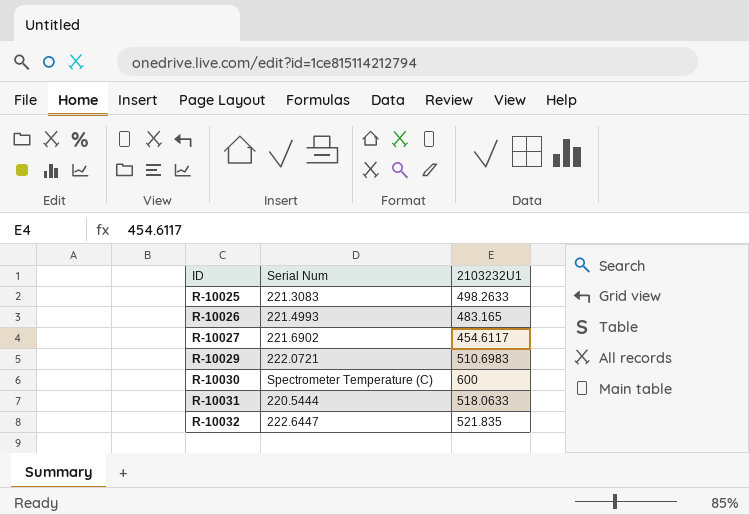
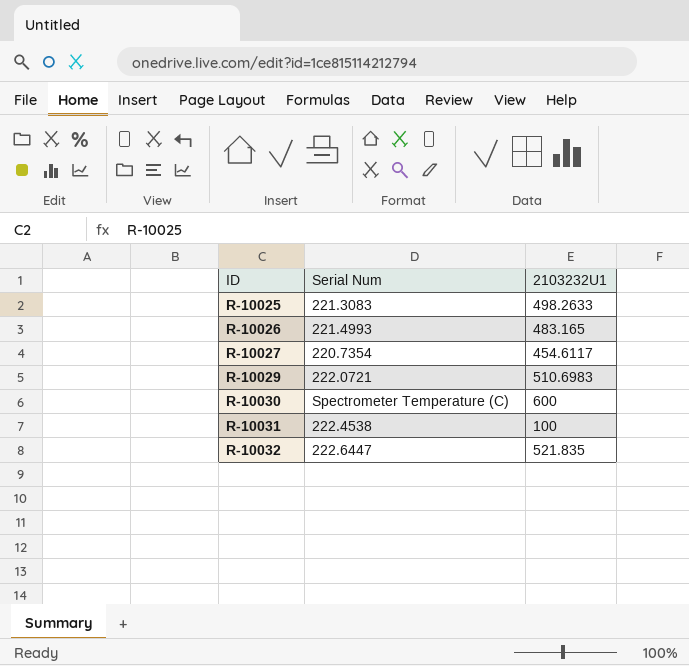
R-10027 | Serial Num: 221.6902 -> 220.7354
R-10031 | Serial Num: 220.5444 -> 222.4538
R-10031 | 2103232U1: 518.0633 -> 100

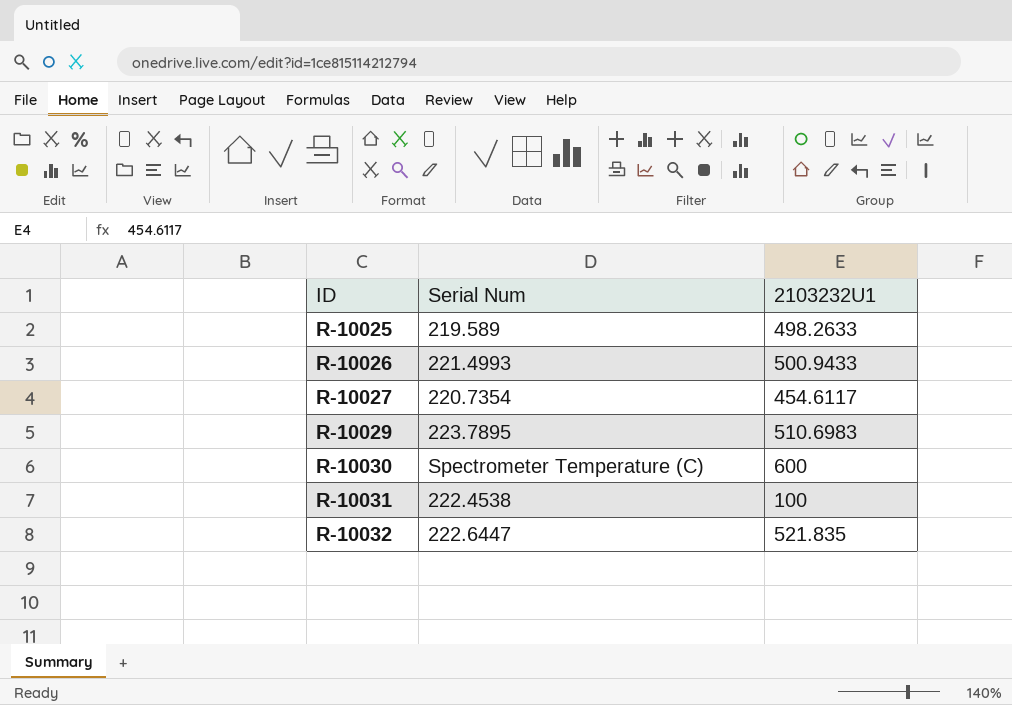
R-10025 | Serial Num: 221.3083 -> 219.589
R-10026 | 2103232U1: 483.165 -> 500.9433
R-10029 | Serial Num: 222.0721 -> 223.7895

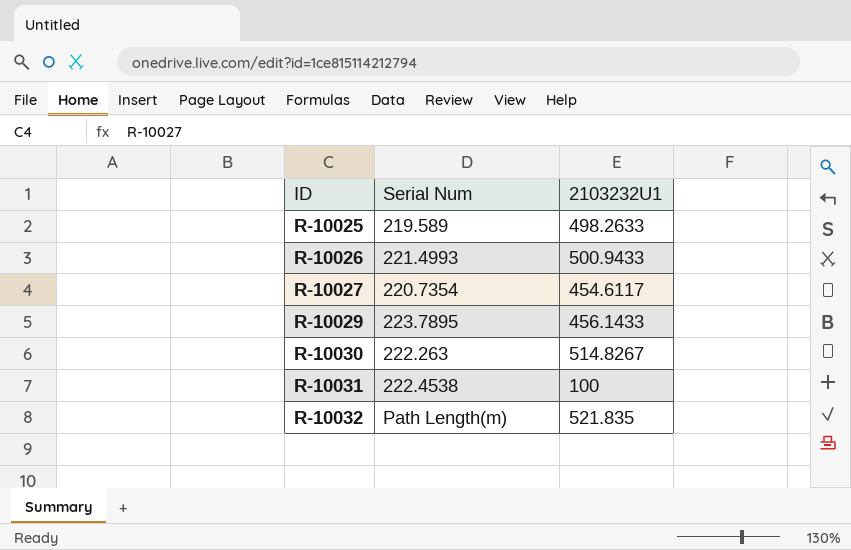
R-10029 | 2103232U1: 510.6983 -> 456.1433
R-10030 | Serial Num: Spectrometer Temperature (C) -> 222.263
R-10030 | 2103232U1: 600 -> 514.8267
R-10032 | Serial Num: 222.6447 -> Path Length(m)

